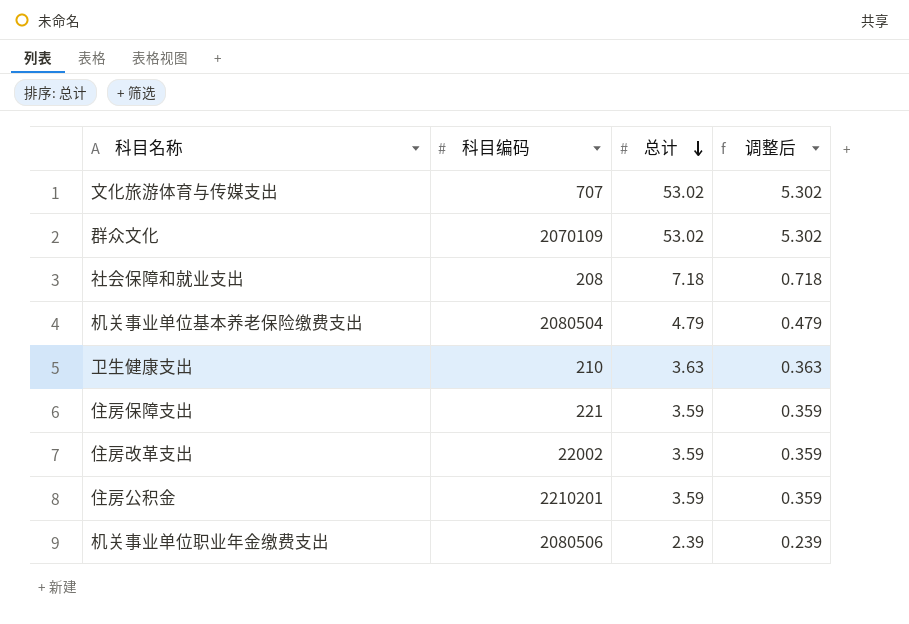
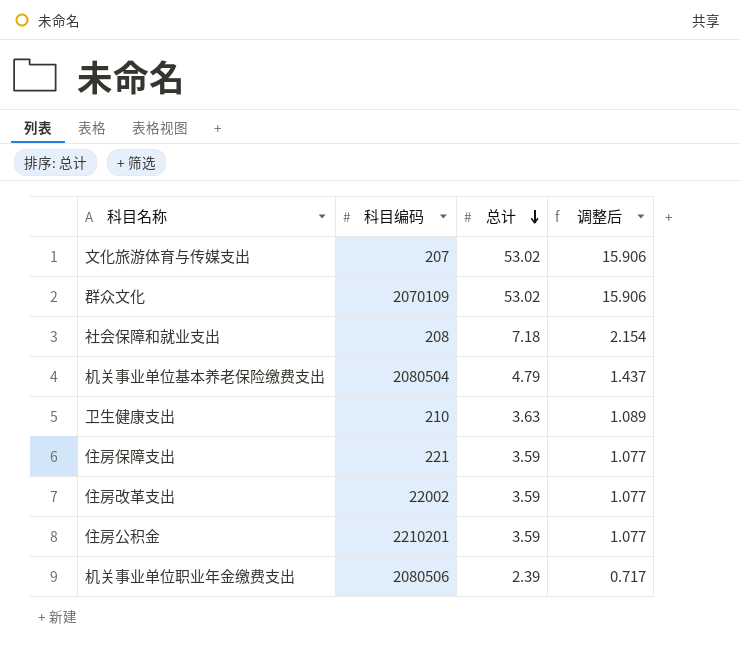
column 调整后 | formula: [总计] * 0.1 -> [总计] * 0.3
文化旅游体育与传媒支出 | 科目编码: 707 -> 207

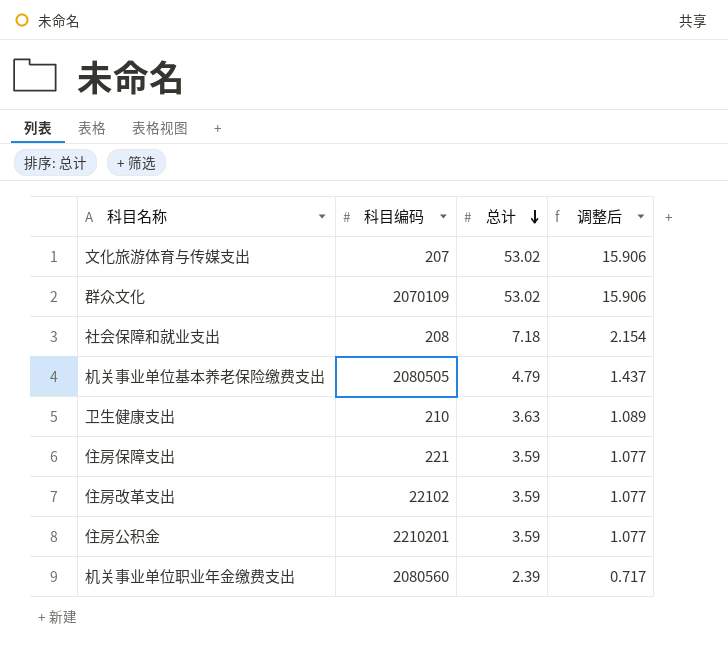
机关事业单位基本养老保险缴费支出 | 科目编码: 2080504 -> 2080505
住房改革支出 | 科目编码: 22002 -> 22102
机关事业单位职业年金缴费支出 | 科目编码: 2080506 -> 2080560

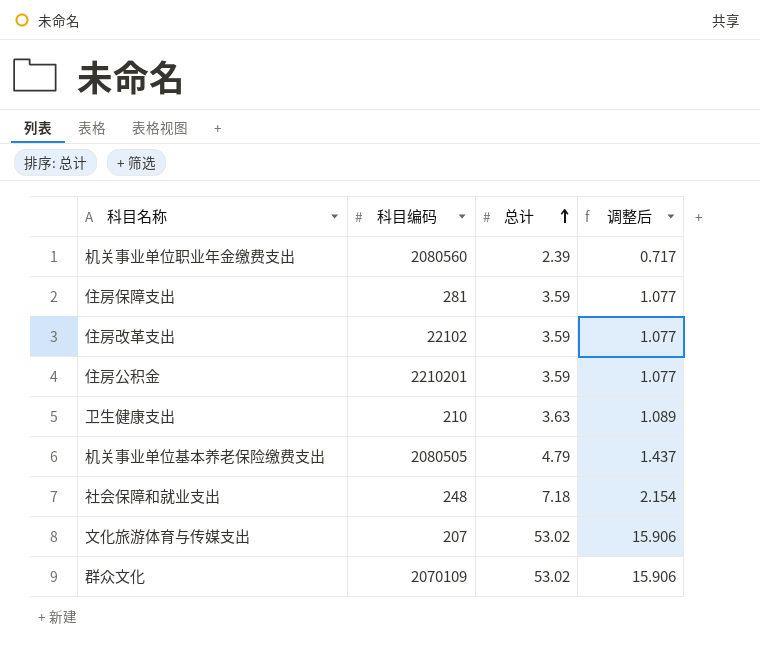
row order: 总计 descending -> 总计 ascending
住房保障支出 | 科目编码: 221 -> 281
社会保障和就业支出 | 科目编码: 208 -> 248

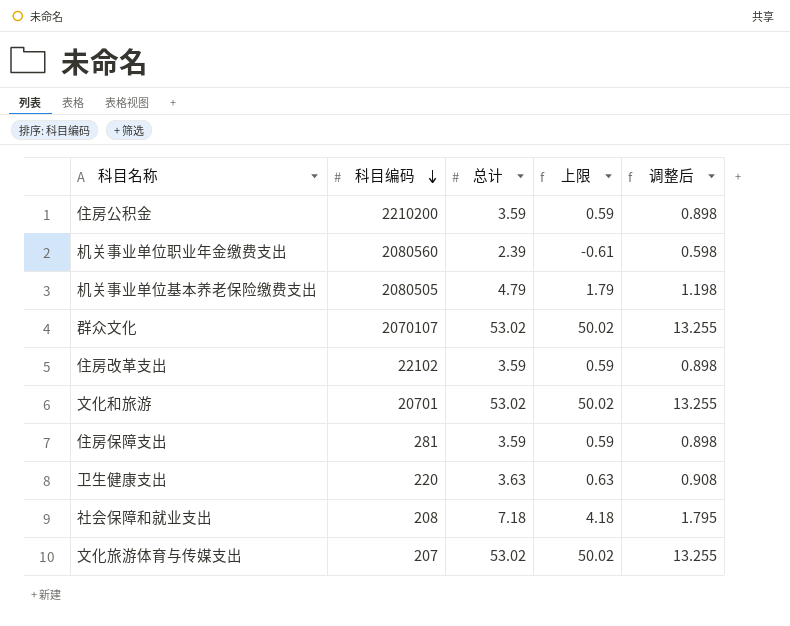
row order: 总计 ascending -> 科目编码 descending
column 上限 | formula: none -> [总计] - 3
column 调整后 | formula: [总计] * 0.3 -> [总计] * 0.25
住房公积金 | 科目编码: 2210201 -> 2210200
群众文化 | 科目编码: 2070109 -> 2070107
row 文化和旅游: none -> 20701 | 53.02 | 50.02 | 13.255
卫生健康支出 | 科目编码: 210 -> 220
社会保障和就业支出 | 科目编码: 248 -> 208

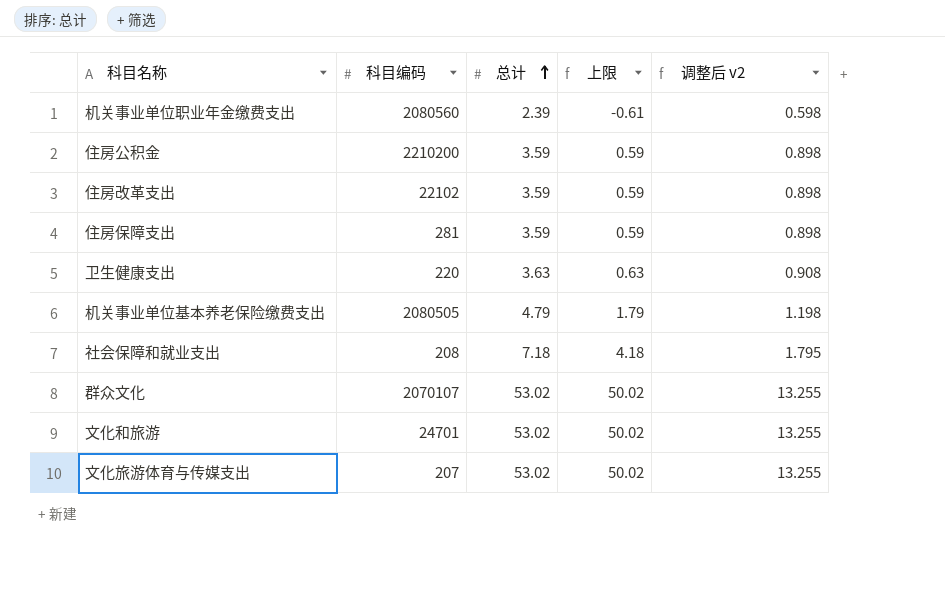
row order: 科目编码 descending -> 总计 ascending
column name: 调整后 -> 调整后 v2
文化和旅游 | 科目编码: 20701 -> 24701

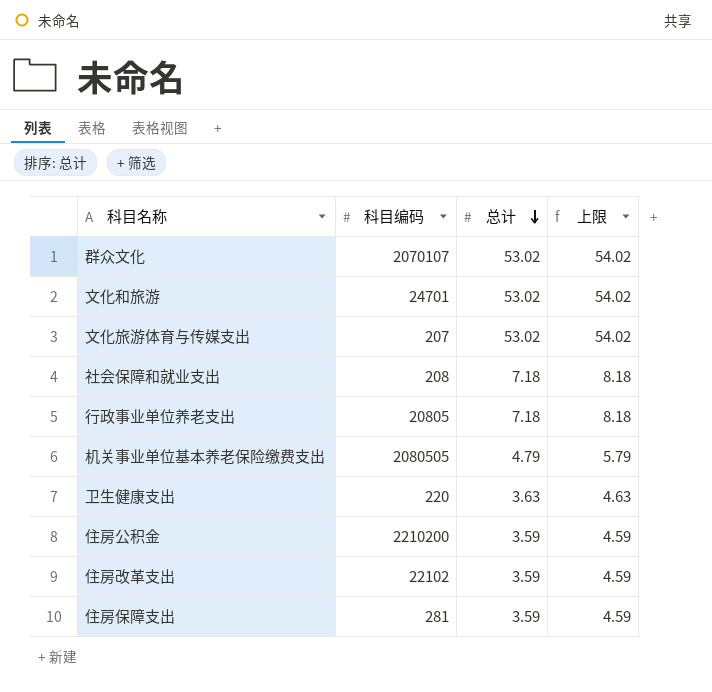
row order: 总计 ascending -> 总计 descending
column 调整后 v2 | formula: [总计] * 0.25 -> none
column 上限 | formula: [总计] - 3 -> [总计] + 1
row 机关事业单位职业年金缴费支出: 2080560 | 2.39 | -0.61 | 0.598 -> none
row 行政事业单位养老支出: none -> 20805 | 7.18 | 8.18

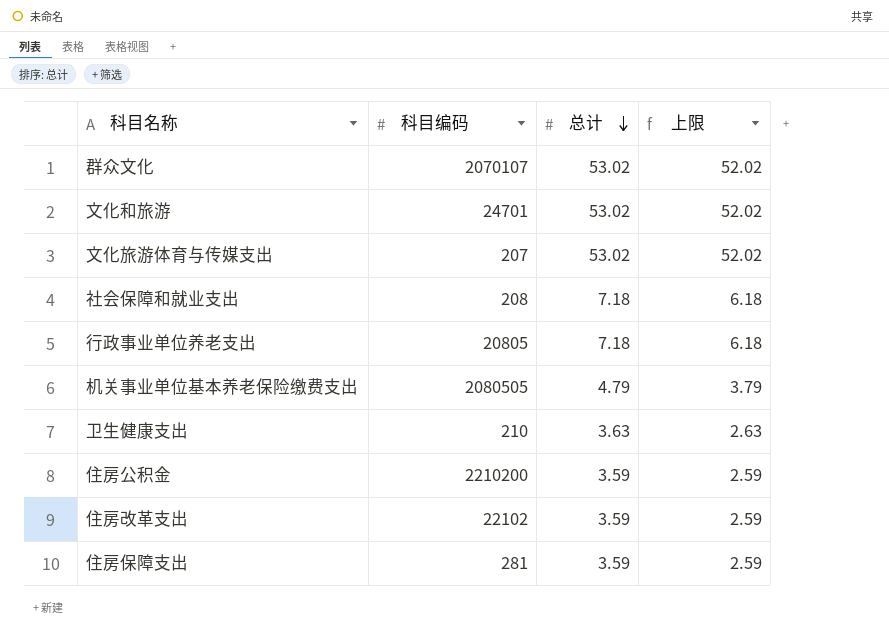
column 上限 | formula: [总计] + 1 -> [总计] - 1
卫生健康支出 | 科目编码: 220 -> 210

